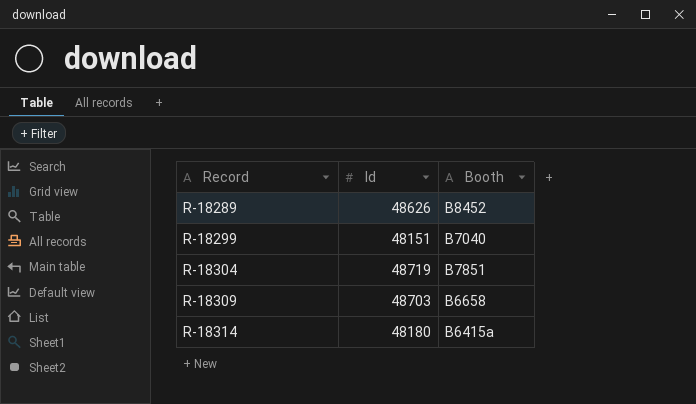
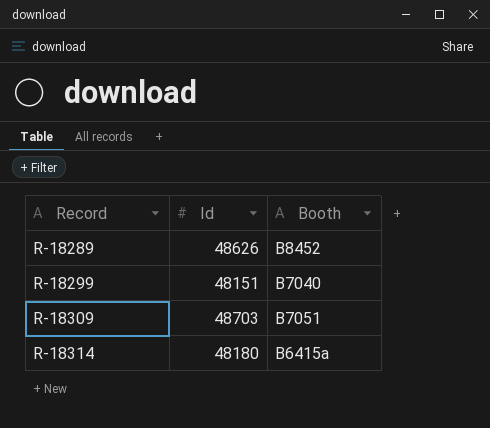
row R-18304: 48719 | B7851 -> none
R-18309 | Booth: B6658 -> B7051

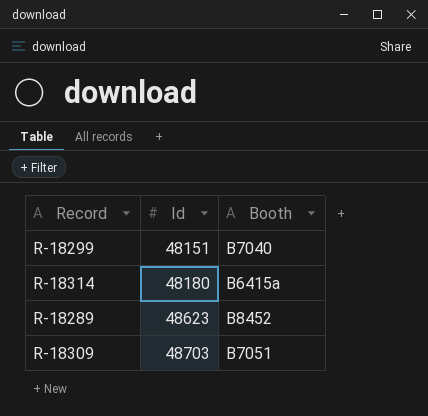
row order: Record ascending -> Id ascending
R-18289 | Id: 48626 -> 48623

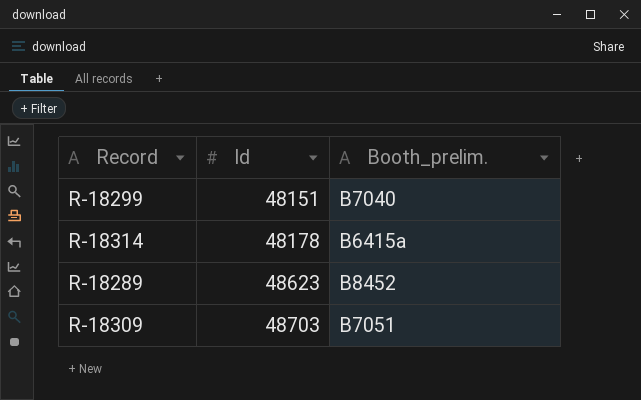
column name: Booth -> Booth_prelim.
R-18314 | Id: 48180 -> 48178

